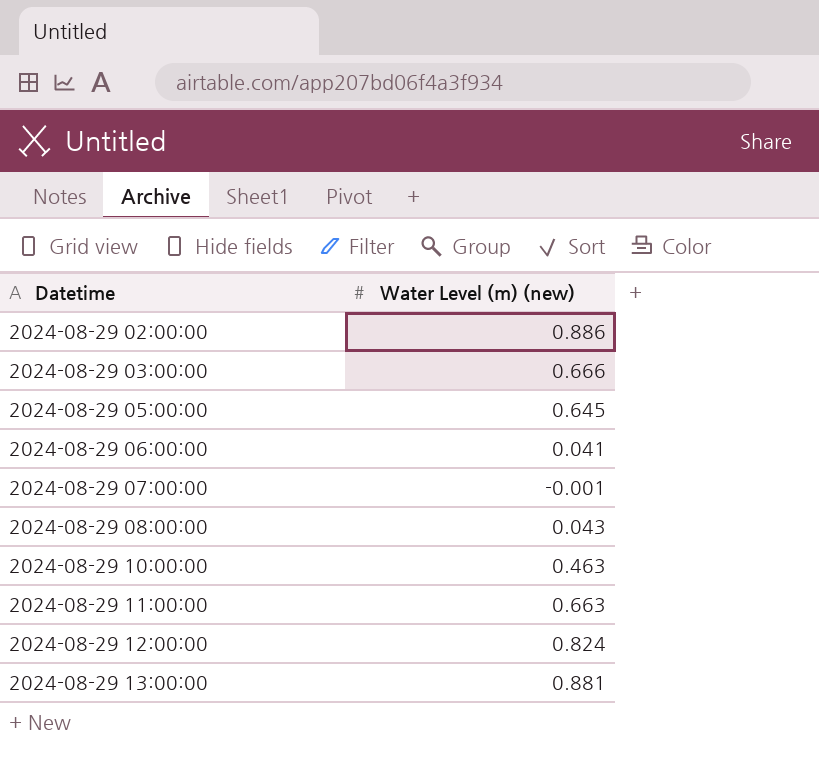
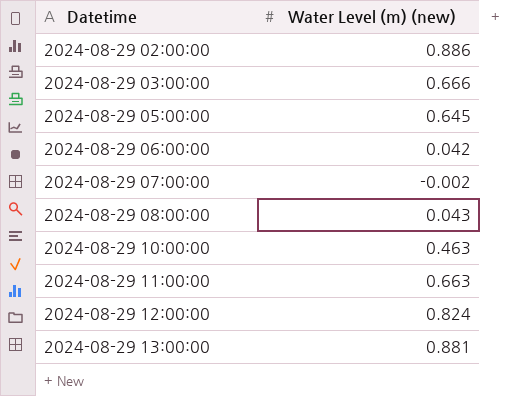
2024-08-29 06:00:00 | Water Level (m) (new): 0.041 -> 0.042
2024-08-29 07:00:00 | Water Level (m) (new): -0.001 -> -0.002

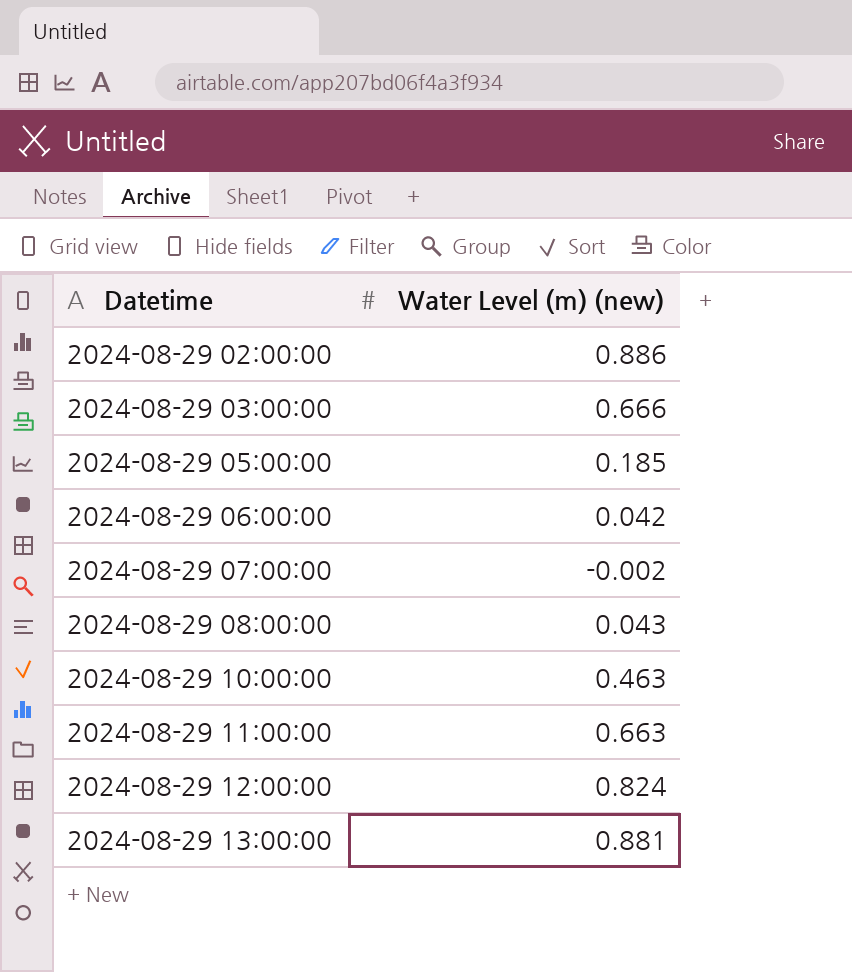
2024-08-29 05:00:00 | Water Level (m) (new): 0.645 -> 0.185

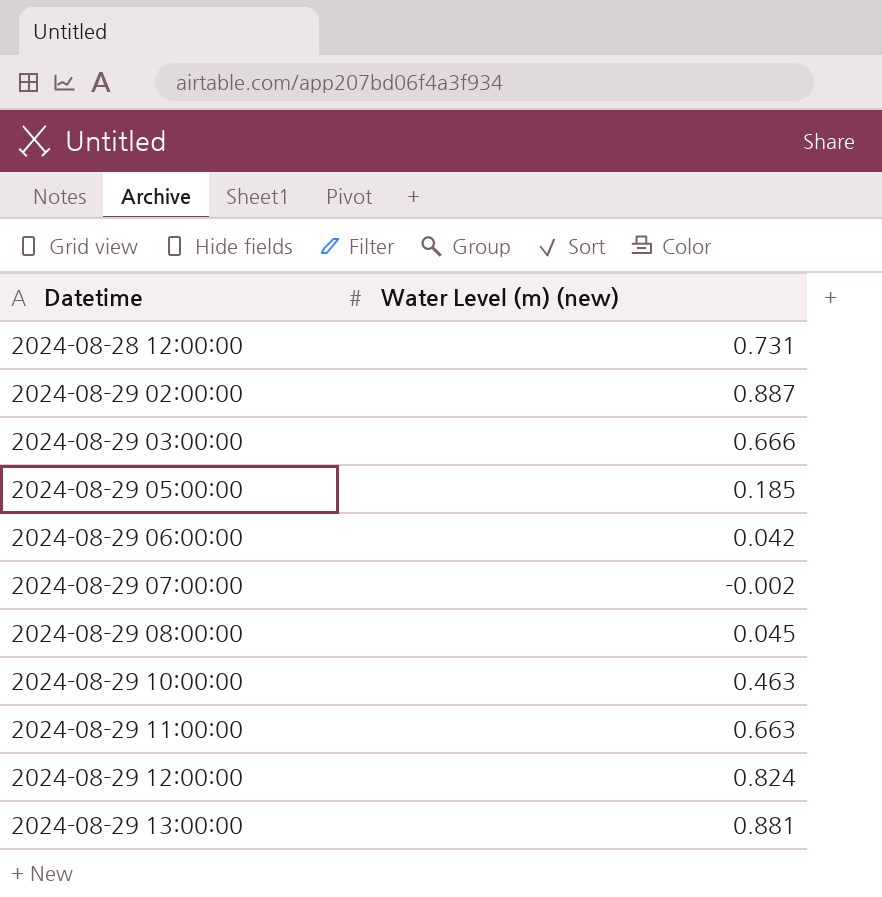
row 2024-08-28 12:00:00: none -> 0.731
2024-08-29 02:00:00 | Water Level (m) (new): 0.886 -> 0.887
2024-08-29 08:00:00 | Water Level (m) (new): 0.043 -> 0.045

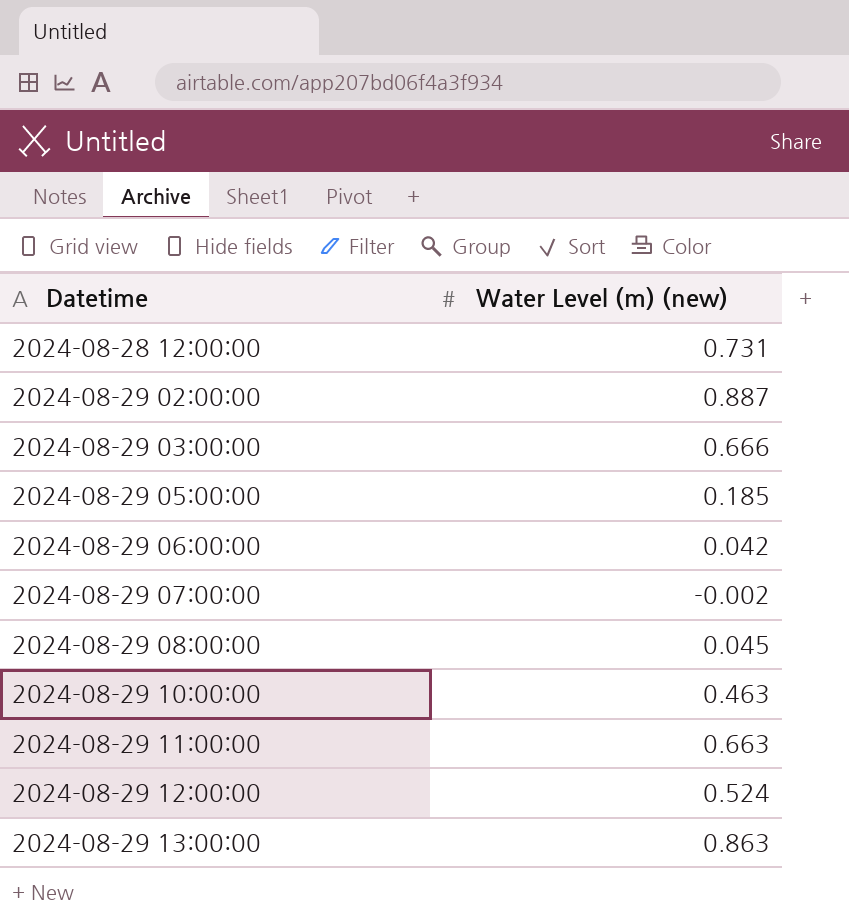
2024-08-29 12:00:00 | Water Level (m) (new): 0.824 -> 0.524
2024-08-29 13:00:00 | Water Level (m) (new): 0.881 -> 0.863

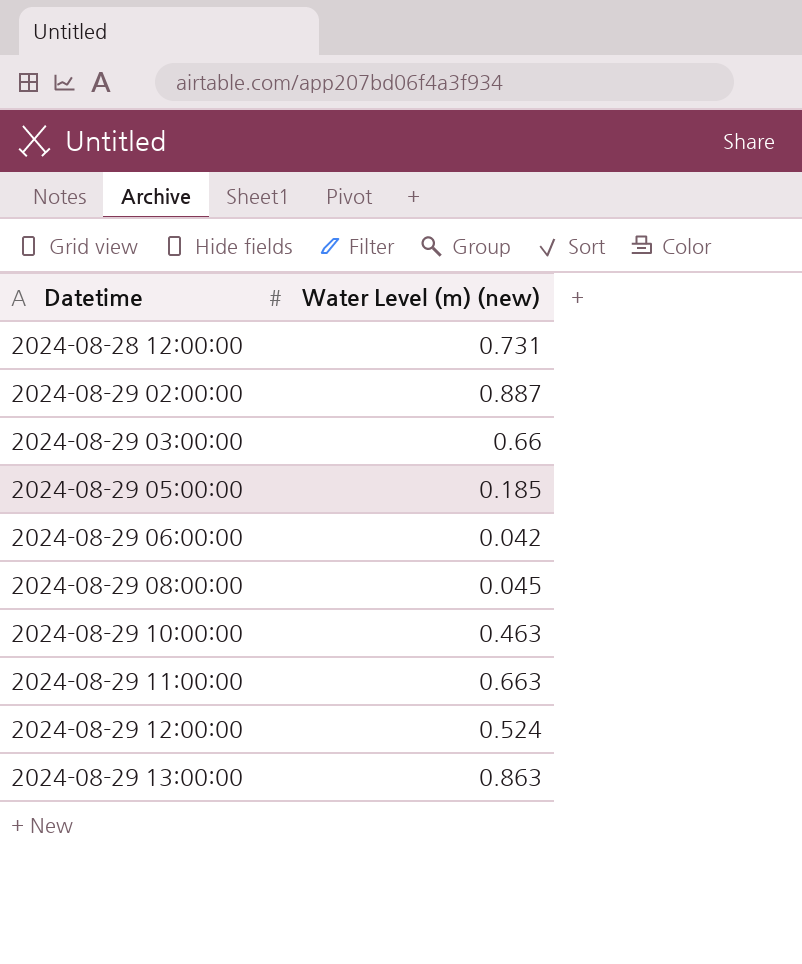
row 2024-08-29 07:00:00: -0.002 -> none
2024-08-29 03:00:00 | Water Level (m) (new): 0.666 -> 0.66

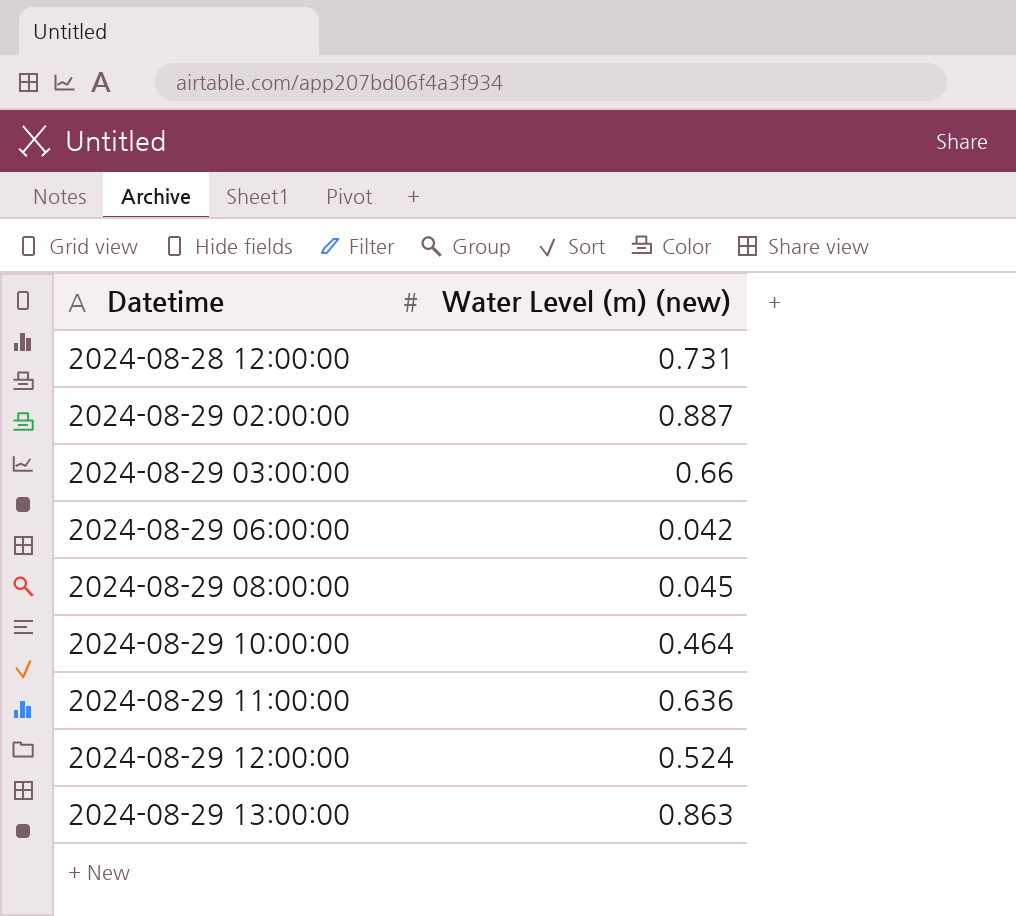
row 2024-08-29 05:00:00: 0.185 -> none
2024-08-29 10:00:00 | Water Level (m) (new): 0.463 -> 0.464
2024-08-29 11:00:00 | Water Level (m) (new): 0.663 -> 0.636

